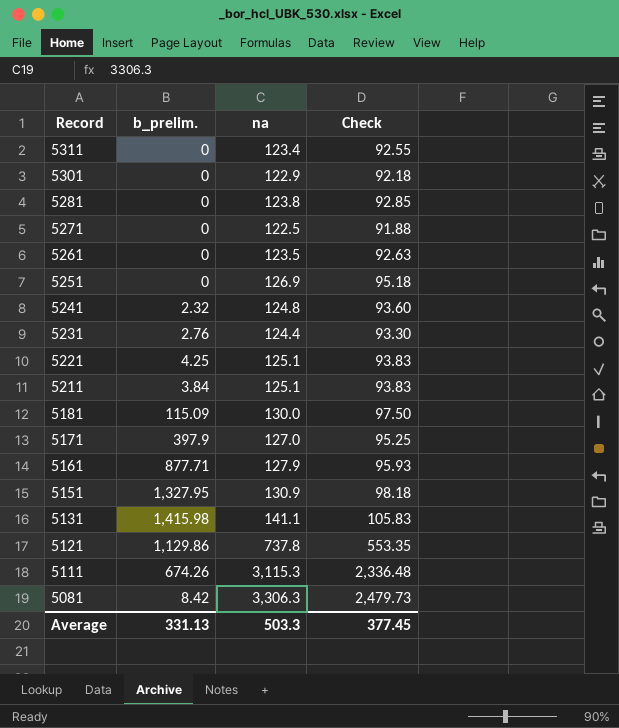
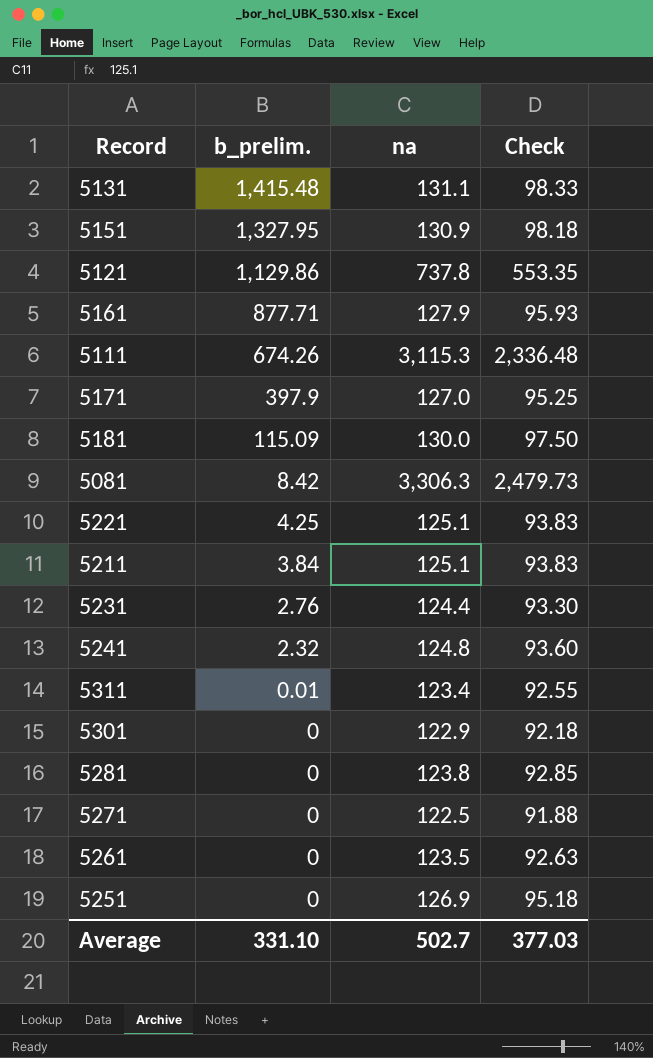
row order: Record descending -> b_prelim. descending
5131 | b_prelim.: 1,415.98 -> 1,415.48
5131 | na: 141.1 -> 131.1
5131 | Check: 105.83 -> 98.33
5311 | b_prelim.: 0 -> 0.01
Average | b_prelim.: 331.13 -> 331.10
Average | na: 503.3 -> 502.7
Average | Check: 377.45 -> 377.03

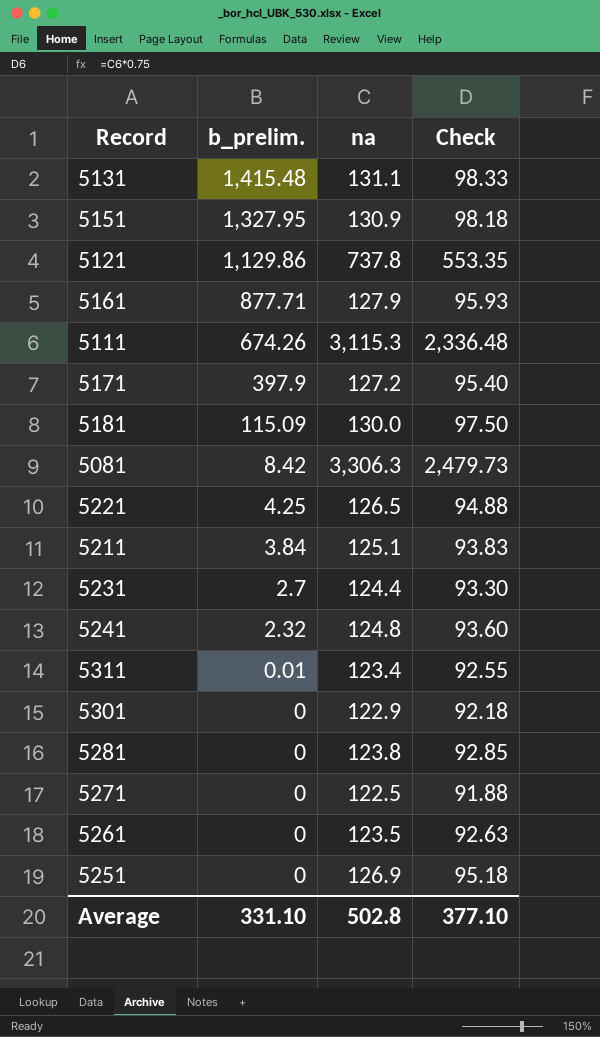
5171 | na: 127.0 -> 127.2
5171 | Check: 95.25 -> 95.40
5221 | na: 125.1 -> 126.5
5221 | Check: 93.83 -> 94.88
5231 | b_prelim.: 2.76 -> 2.7
Average | na: 502.7 -> 502.8
Average | Check: 377.03 -> 377.10

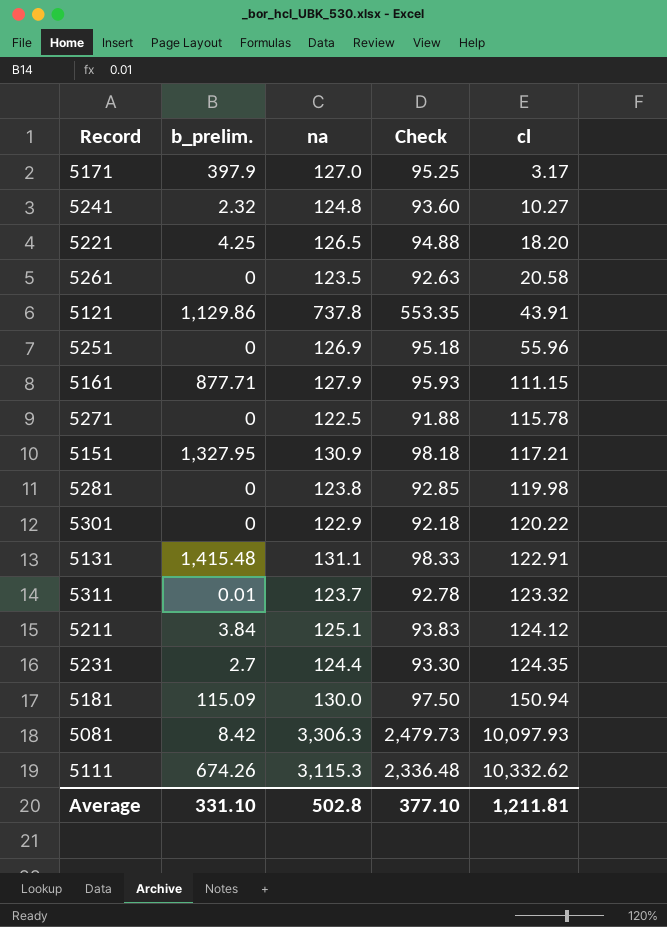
row order: b_prelim. descending -> cl ascending
column cl | position: none -> 5
5171 | na: 127.2 -> 127.0
5171 | Check: 95.40 -> 95.25
5311 | na: 123.4 -> 123.7
5311 | Check: 92.55 -> 92.78

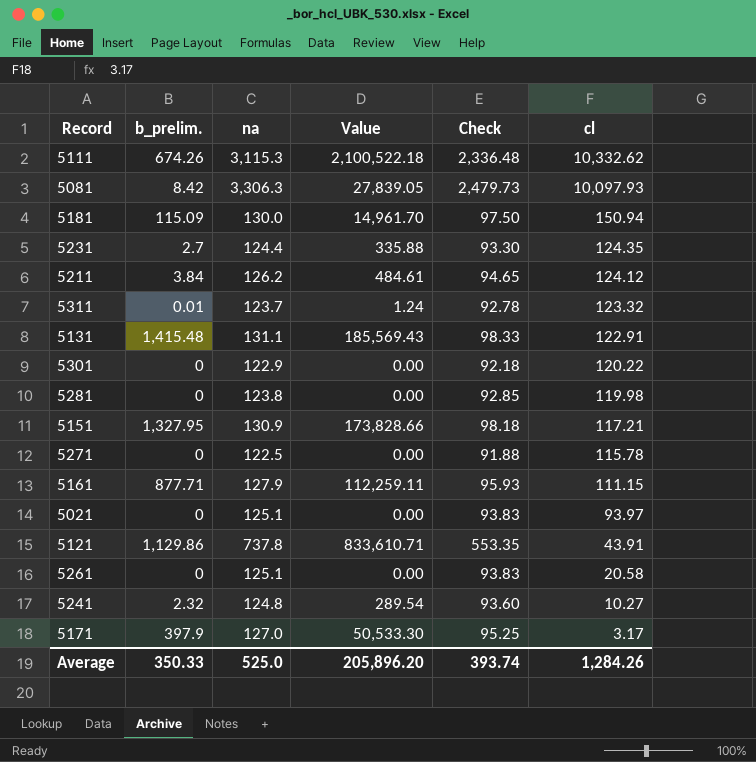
row order: cl ascending -> cl descending
column Value | formula: none -> [b_prelim.] * [na]
row 5221: 4.25 | 126.5 | 94.88 | 18.20 -> none
row 5251: 0 | 126.9 | 95.18 | 55.96 -> none
5211 | na: 125.1 -> 126.2
5211 | Check: 93.83 -> 94.65
row 5021: none -> 0 | 125.1 | 0.00 | 93.83 | 93.97
5261 | na: 123.5 -> 125.1
5261 | Check: 92.63 -> 93.83
Average | b_prelim.: 331.10 -> 350.33
Average | na: 502.8 -> 525.0
Average | Check: 377.10 -> 393.74
Average | cl: 1,211.81 -> 1,284.26

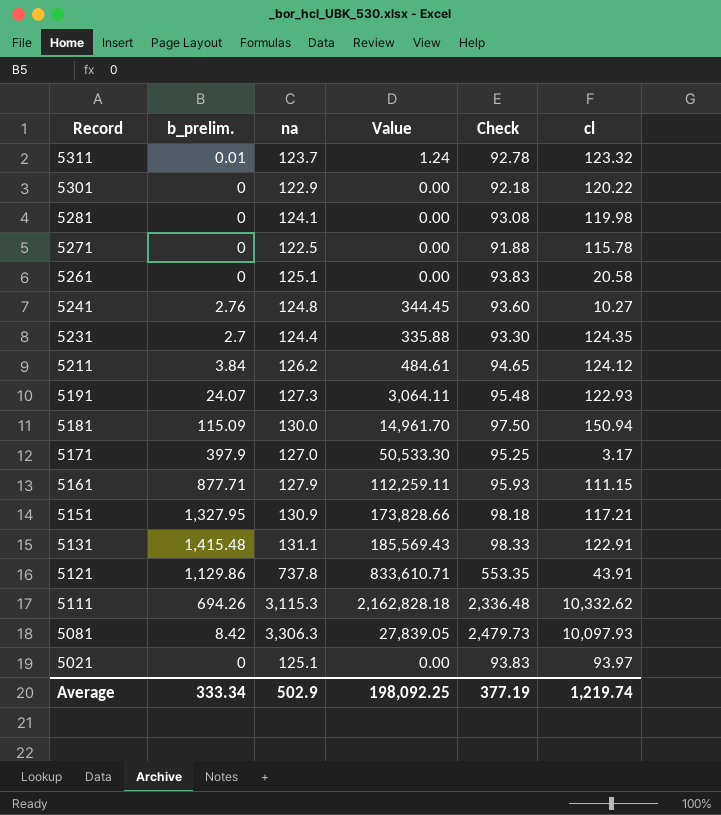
row order: cl descending -> Record descending
5281 | na: 123.8 -> 124.1
5281 | Check: 92.85 -> 93.08
5241 | b_prelim.: 2.32 -> 2.76
5241 | Value: 289.54 -> 344.45
row 5191: none -> 24.07 | 127.3 | 3,064.11 | 95.48 | 122.93
5111 | b_prelim.: 674.26 -> 694.26
5111 | Value: 2,100,522.18 -> 2,162,828.18
Average | b_prelim.: 350.33 -> 333.34
Average | na: 525.0 -> 502.9
Average | Value: 205,896.20 -> 198,092.25
Average | Check: 393.74 -> 377.19
Average | cl: 1,284.26 -> 1,219.74

